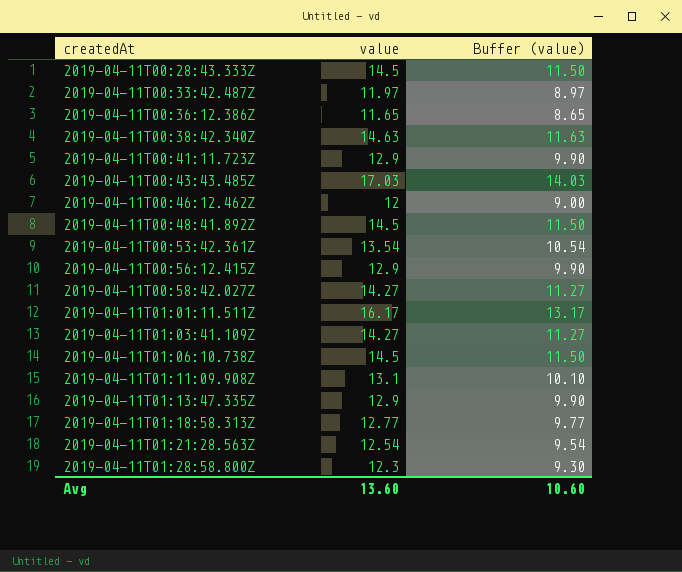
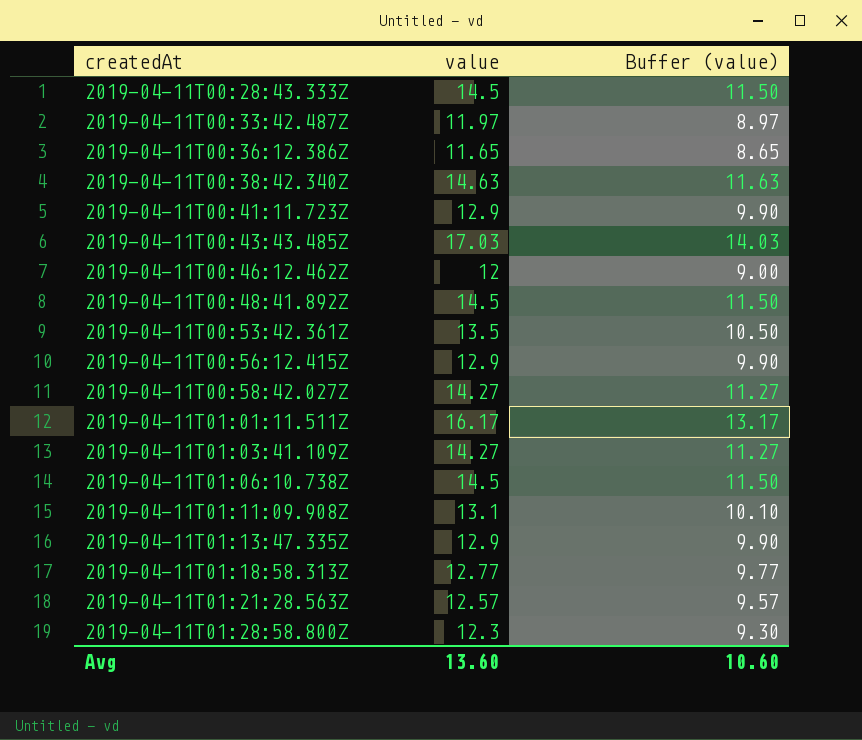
2019-04-11T00:53:42.361Z | value: 13.54 -> 13.5
2019-04-11T00:53:42.361Z | Buffer (value): 10.54 -> 10.50
2019-04-11T01:21:28.563Z | value: 12.54 -> 12.57
2019-04-11T01:21:28.563Z | Buffer (value): 9.54 -> 9.57

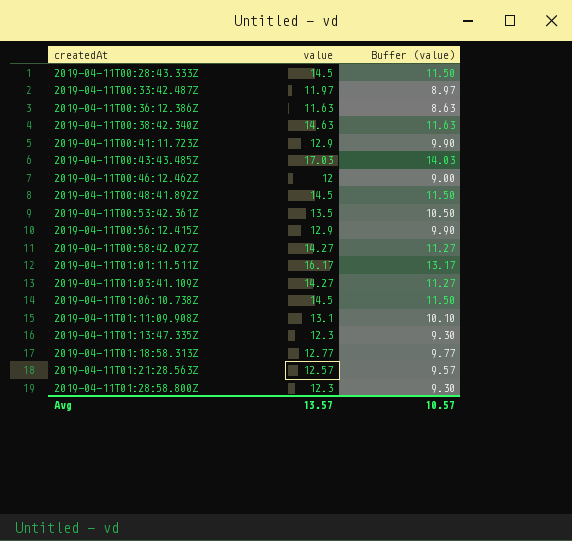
2019-04-11T00:36:12.386Z | value: 11.65 -> 11.63
2019-04-11T00:36:12.386Z | Buffer (value): 8.65 -> 8.63
2019-04-11T01:13:47.335Z | value: 12.9 -> 12.3
2019-04-11T01:13:47.335Z | Buffer (value): 9.90 -> 9.30
Avg | value: 13.60 -> 13.57
Avg | Buffer (value): 10.60 -> 10.57

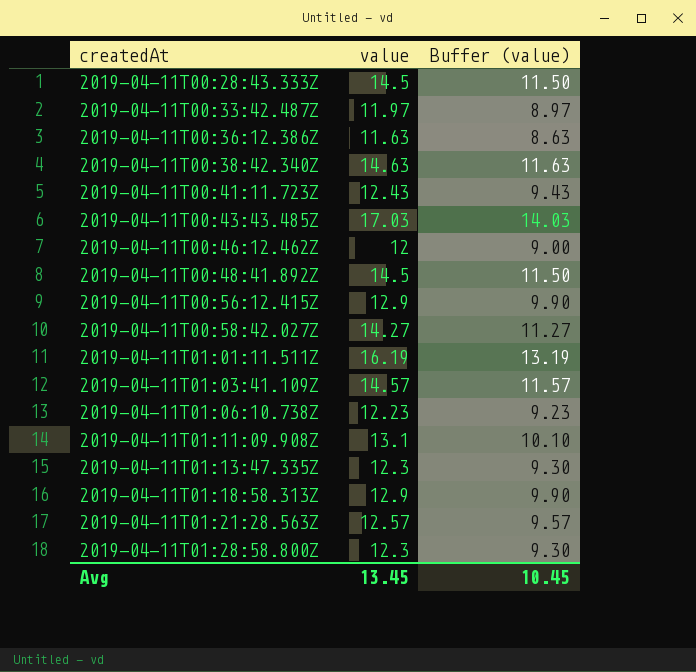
row 2019-04-11T00:53:42.361Z: 13.5 | 10.50 -> none
2019-04-11T00:41:11.723Z | value: 12.9 -> 12.43
2019-04-11T00:41:11.723Z | Buffer (value): 9.90 -> 9.43
2019-04-11T01:01:11.511Z | value: 16.17 -> 16.19
2019-04-11T01:01:11.511Z | Buffer (value): 13.17 -> 13.19
2019-04-11T01:03:41.109Z | value: 14.27 -> 14.57
2019-04-11T01:03:41.109Z | Buffer (value): 11.27 -> 11.57
2019-04-11T01:06:10.738Z | value: 14.5 -> 12.23
2019-04-11T01:06:10.738Z | Buffer (value): 11.50 -> 9.23
2019-04-11T01:18:58.313Z | value: 12.77 -> 12.9
2019-04-11T01:18:58.313Z | Buffer (value): 9.77 -> 9.90
Avg | value: 13.57 -> 13.45
Avg | Buffer (value): 10.57 -> 10.45

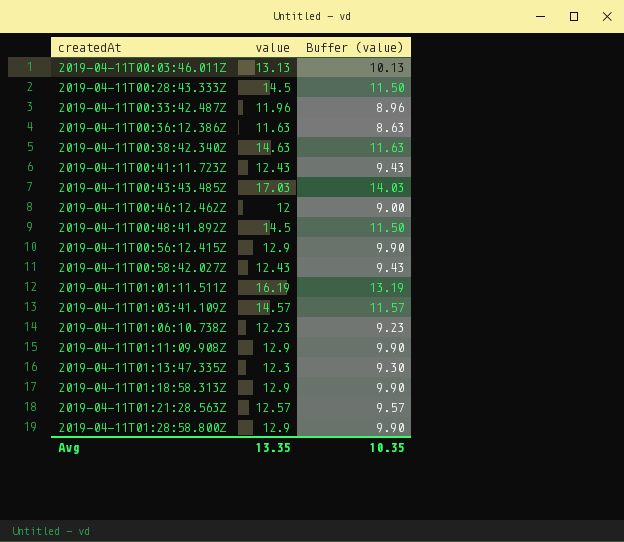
row 2019-04-11T00:03:46.011Z: none -> 13.13 | 10.13
2019-04-11T00:33:42.487Z | value: 11.97 -> 11.96
2019-04-11T00:33:42.487Z | Buffer (value): 8.97 -> 8.96
2019-04-11T00:58:42.027Z | value: 14.27 -> 12.43
2019-04-11T00:58:42.027Z | Buffer (value): 11.27 -> 9.43
2019-04-11T01:11:09.908Z | value: 13.1 -> 12.9
2019-04-11T01:11:09.908Z | Buffer (value): 10.10 -> 9.90
2019-04-11T01:28:58.800Z | value: 12.3 -> 12.9
2019-04-11T01:28:58.800Z | Buffer (value): 9.30 -> 9.90
Avg | value: 13.45 -> 13.35
Avg | Buffer (value): 10.45 -> 10.35

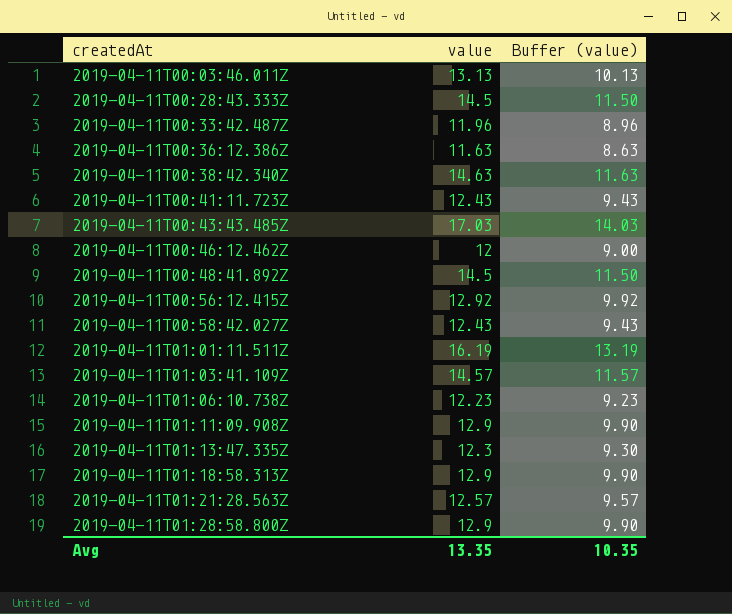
2019-04-11T00:56:12.415Z | value: 12.9 -> 12.92
2019-04-11T00:56:12.415Z | Buffer (value): 9.90 -> 9.92

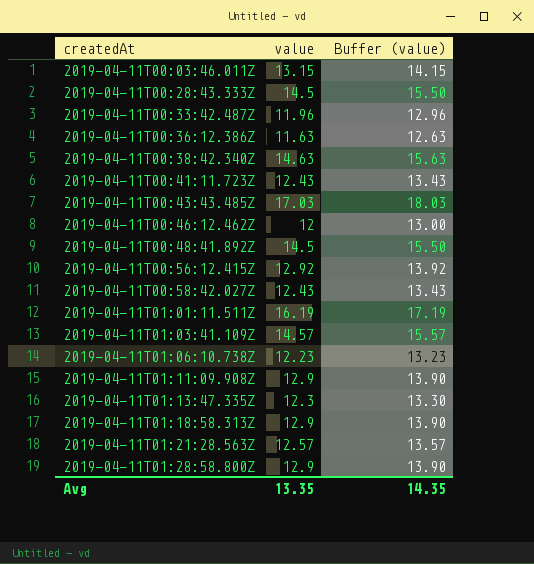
column Buffer (value) | formula: [value] - 3 -> [value] + 1
2019-04-11T00:03:46.011Z | value: 13.13 -> 13.15
Avg | Buffer (value): 10.35 -> 14.35

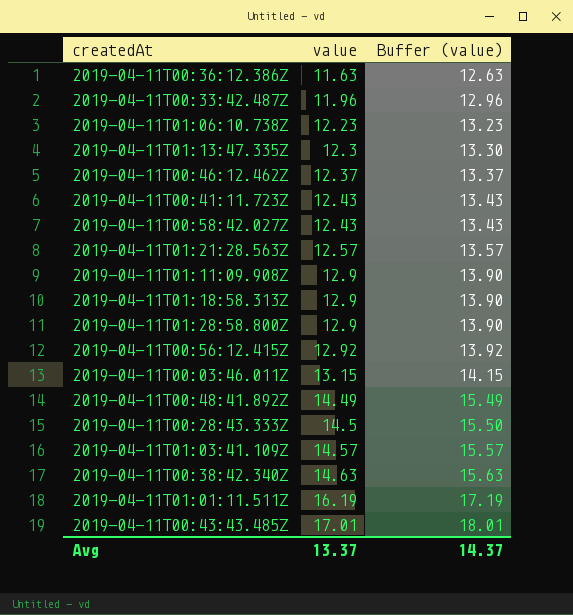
row order: createdAt ascending -> value ascending
2019-04-11T00:46:12.462Z | value: 12 -> 12.37
2019-04-11T00:46:12.462Z | Buffer (value): 13.00 -> 13.37
2019-04-11T00:48:41.892Z | value: 14.5 -> 14.49
2019-04-11T00:48:41.892Z | Buffer (value): 15.50 -> 15.49
2019-04-11T00:43:43.485Z | value: 17.03 -> 17.01
2019-04-11T00:43:43.485Z | Buffer (value): 18.03 -> 18.01
Avg | value: 13.35 -> 13.37
Avg | Buffer (value): 14.35 -> 14.37

